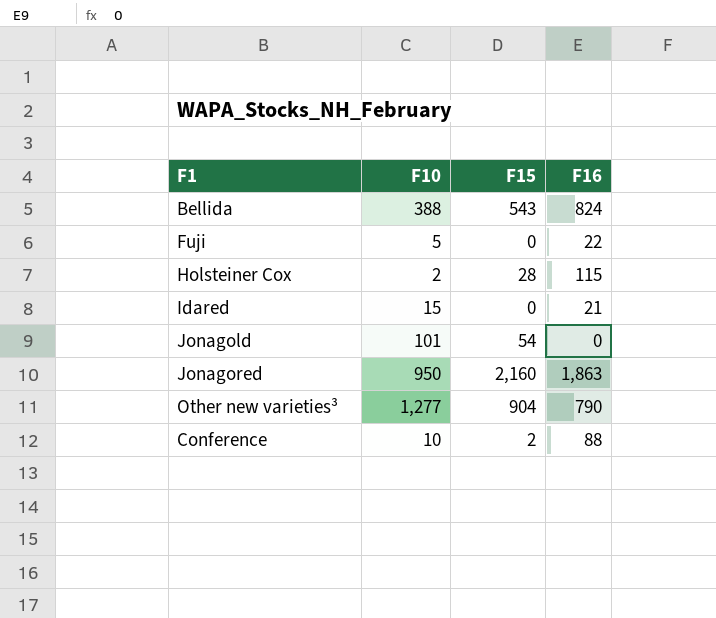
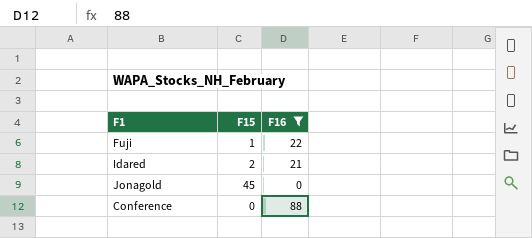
filter: none -> F16 <= 88
column F10 | position: 2 -> none
Fuji | F15: 0 -> 1
Idared | F15: 0 -> 2
Jonagold | F15: 54 -> 45
Conference | F15: 2 -> 0

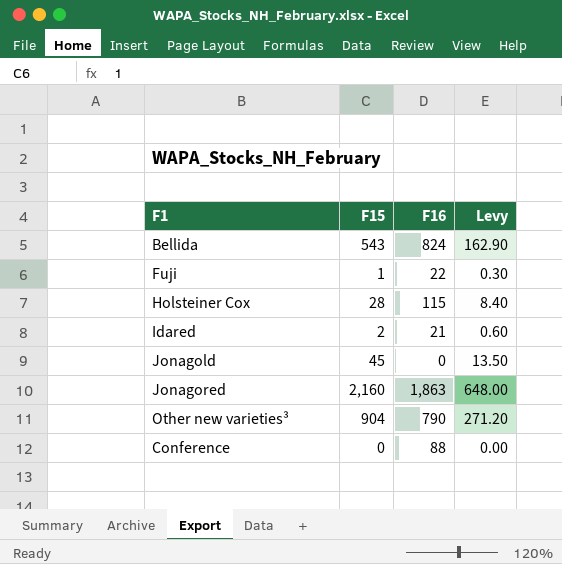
filter: F16 <= 88 -> none
column Levy | formula: none -> [F15] * 0.3

